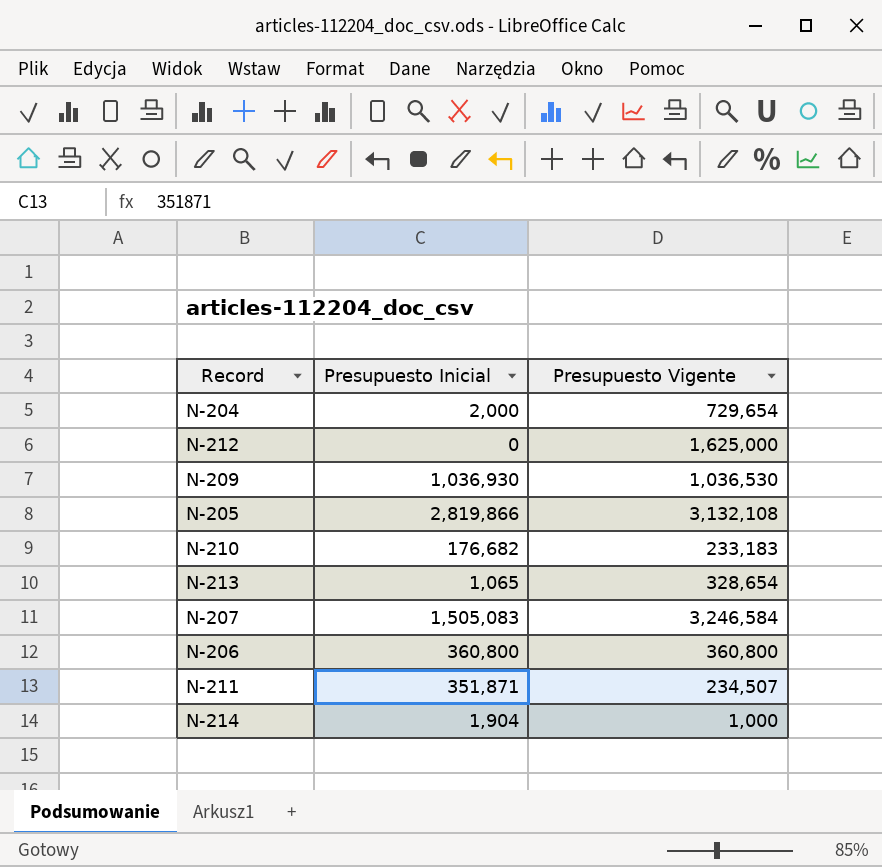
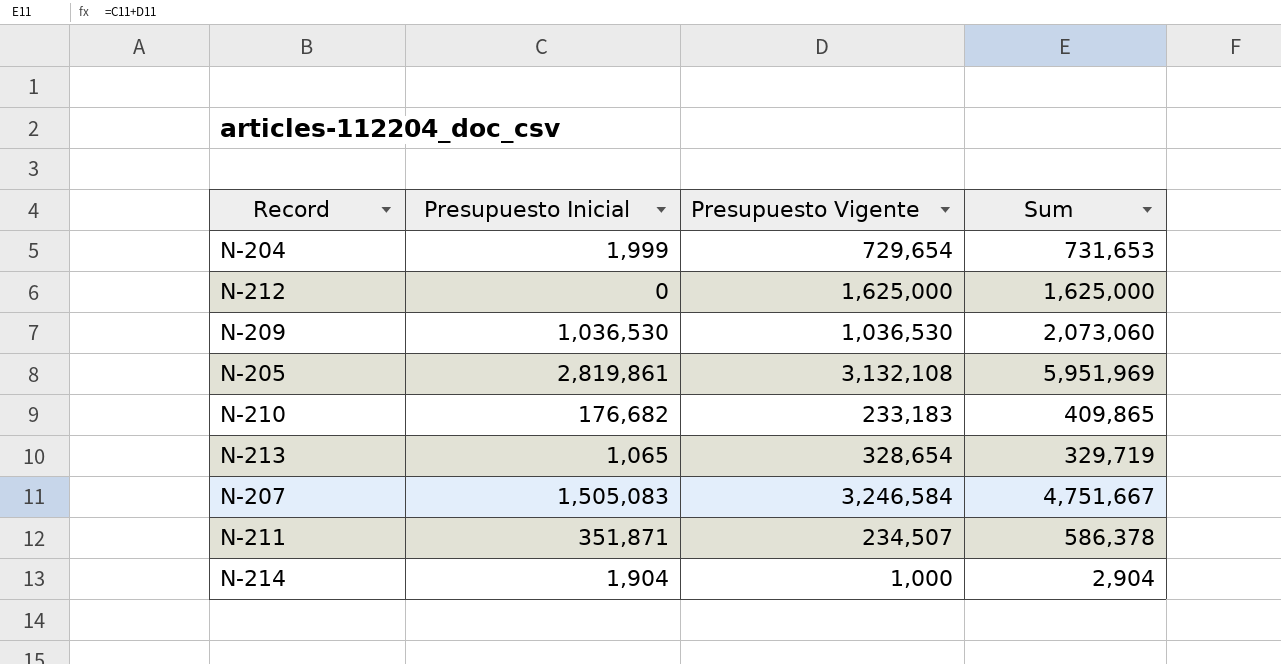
column Sum | formula: none -> [Presupuesto Inicial] + [Presupuesto Vigente]
row N-206: 360,800 | 360,800 -> none
N-204 | Presupuesto Inicial: 2,000 -> 1,999
N-209 | Presupuesto Inicial: 1,036,930 -> 1,036,530
N-205 | Presupuesto Inicial: 2,819,866 -> 2,819,861

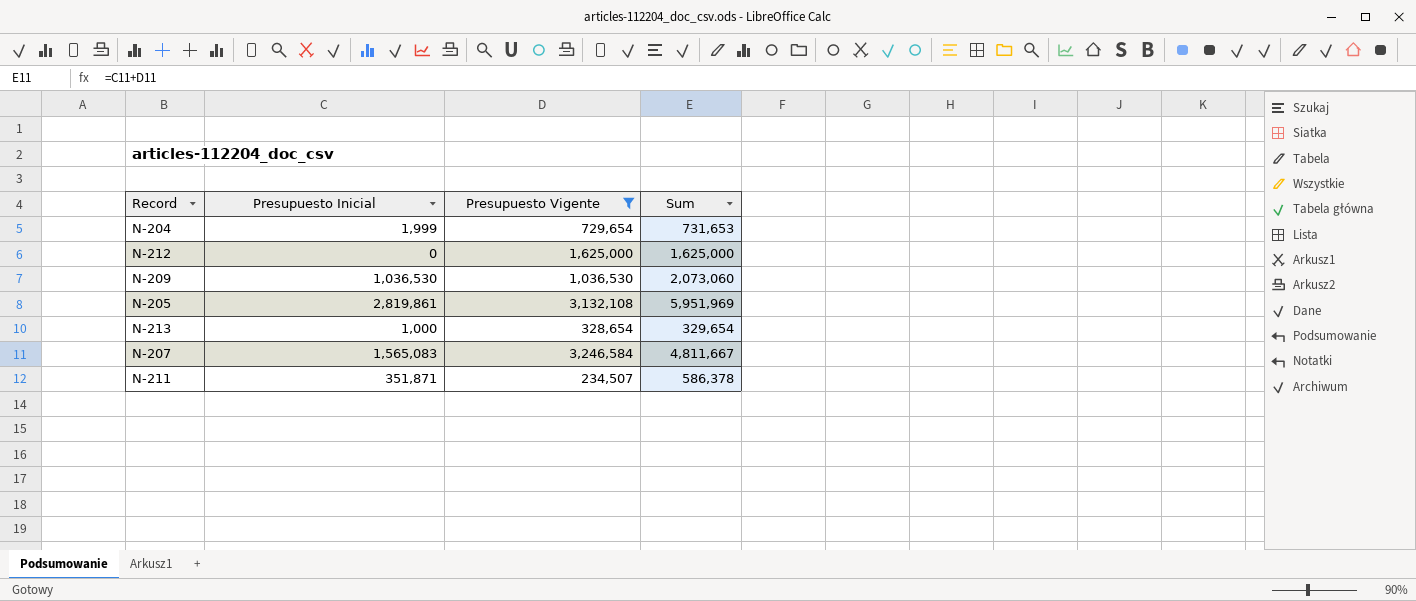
filter: none -> Presupuesto Vigente >= 234,507
N-213 | Presupuesto Inicial: 1,065 -> 1,000
N-213 | Sum: 329,719 -> 329,654
N-207 | Presupuesto Inicial: 1,505,083 -> 1,565,083
N-207 | Sum: 4,751,667 -> 4,811,667

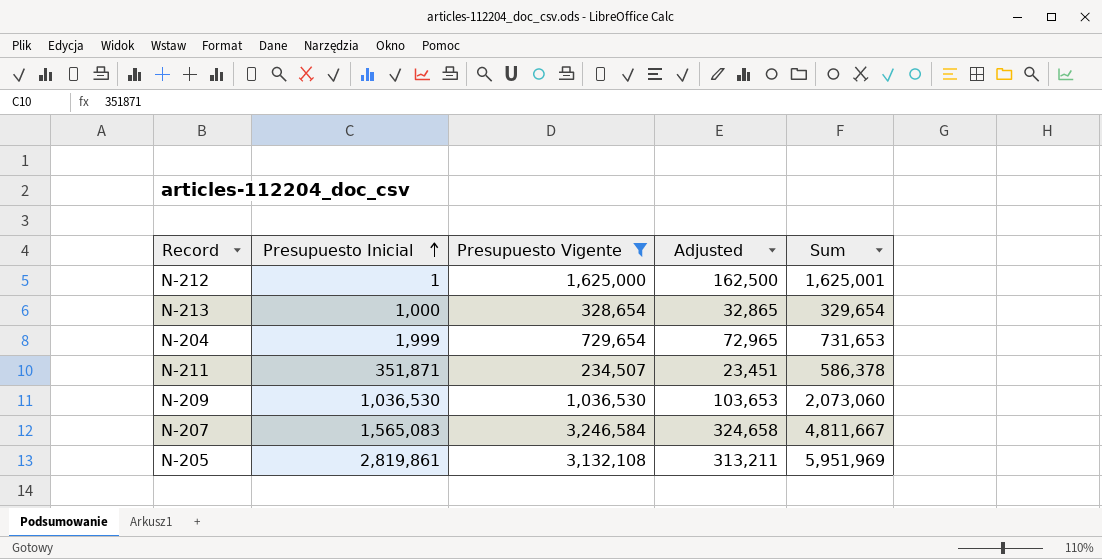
row order: none -> Presupuesto Inicial ascending
column Adjusted | formula: none -> [Presupuesto Vigente] * 0.1
N-212 | Presupuesto Inicial: 0 -> 1
N-212 | Sum: 1,625,000 -> 1,625,001

